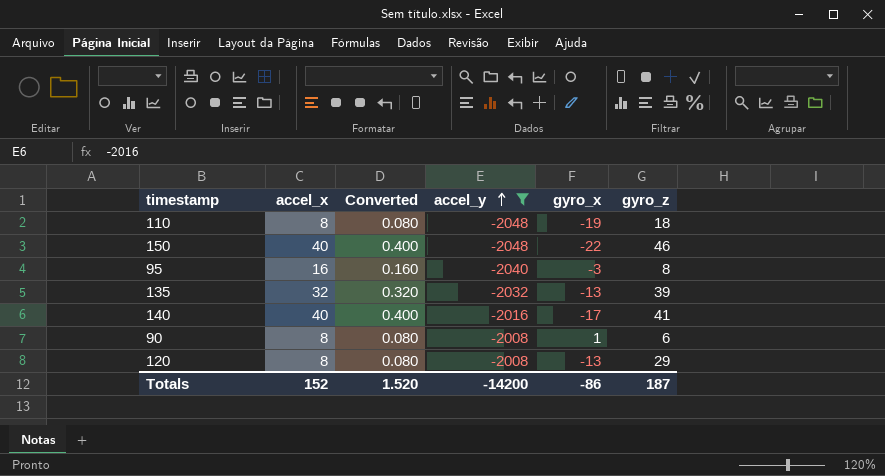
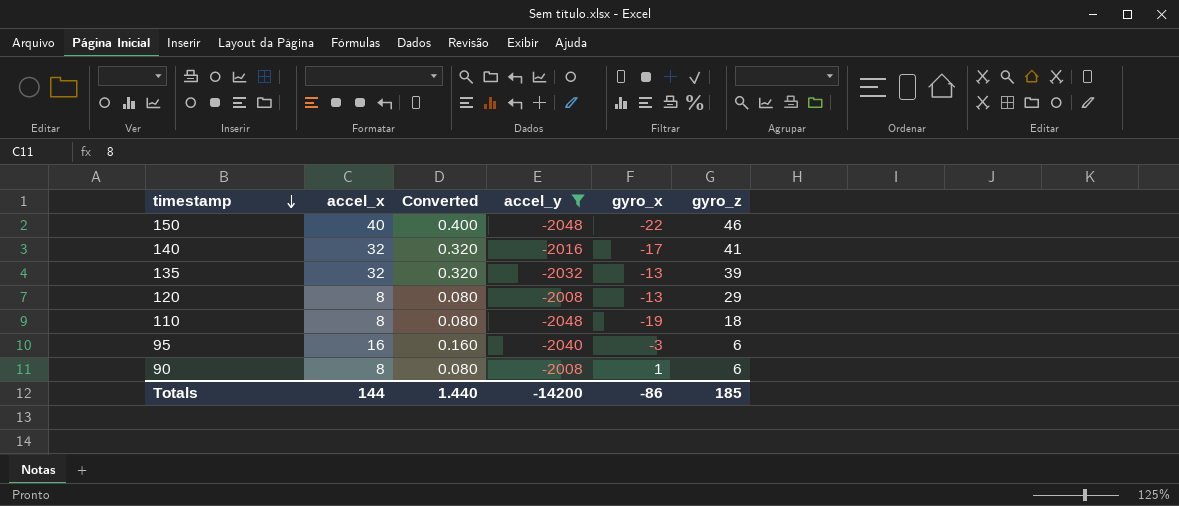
row order: accel_y ascending -> timestamp descending
140 | accel_x: 40 -> 32
140 | Converted: 0.400 -> 0.320
95 | gyro_z: 8 -> 6
Totals | accel_x: 152 -> 144
Totals | Converted: 1.520 -> 1.440
Totals | gyro_z: 187 -> 185

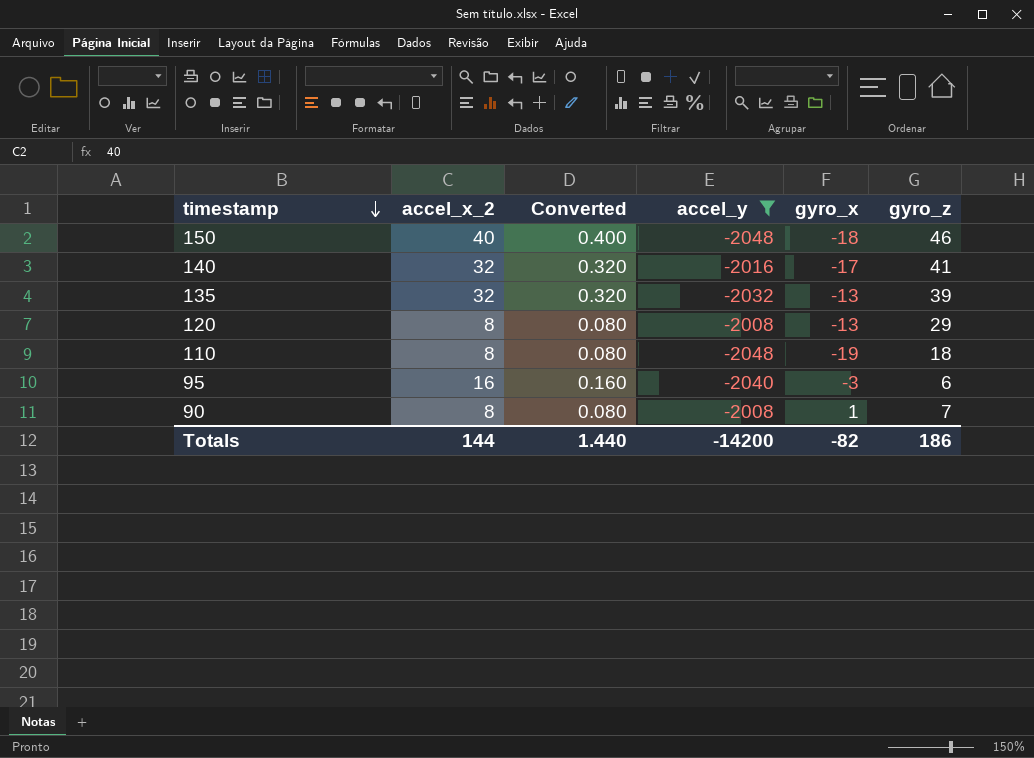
column name: accel_x -> accel_x_2
150 | gyro_x: -22 -> -18
90 | gyro_z: 6 -> 7
Totals | gyro_x: -86 -> -82
Totals | gyro_z: 185 -> 186

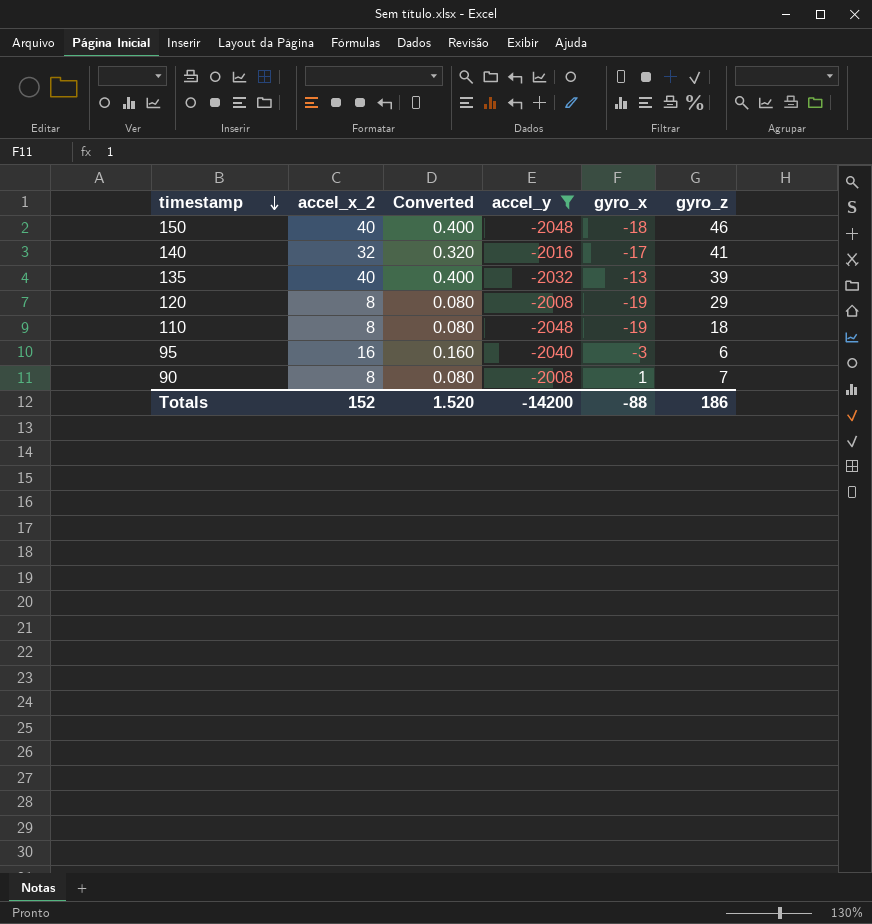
135 | accel_x_2: 32 -> 40
135 | Converted: 0.320 -> 0.400
120 | gyro_x: -13 -> -19
Totals | accel_x_2: 144 -> 152
Totals | Converted: 1.440 -> 1.520
Totals | gyro_x: -82 -> -88

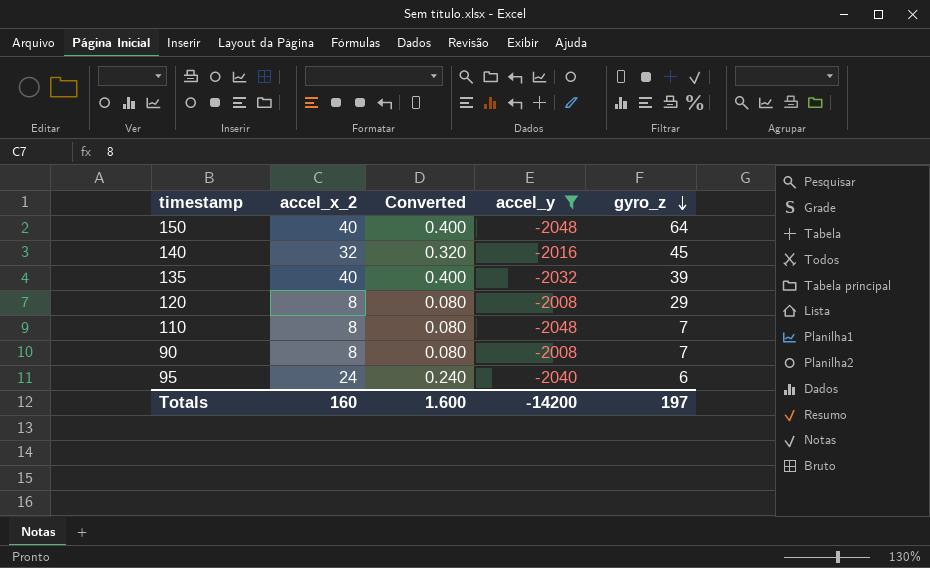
row order: timestamp descending -> gyro_z descending
column gyro_x | position: 5 -> none
150 | gyro_z: 46 -> 64
140 | gyro_z: 41 -> 45
110 | gyro_z: 18 -> 7
95 | accel_x_2: 16 -> 24
95 | Converted: 0.160 -> 0.240
Totals | accel_x_2: 152 -> 160
Totals | Converted: 1.520 -> 1.600
Totals | gyro_z: 186 -> 197

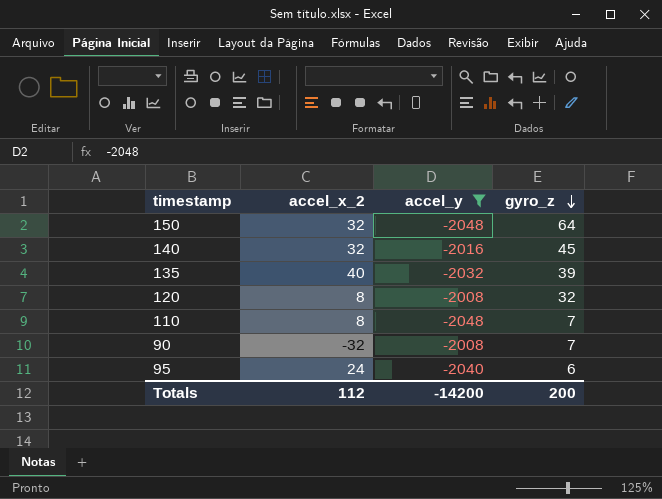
column Converted | formula: [accel_x_2] * 0.01 -> none
150 | accel_x_2: 40 -> 32
120 | gyro_z: 29 -> 32
90 | accel_x_2: 8 -> -32
Totals | accel_x_2: 160 -> 112
Totals | gyro_z: 197 -> 200

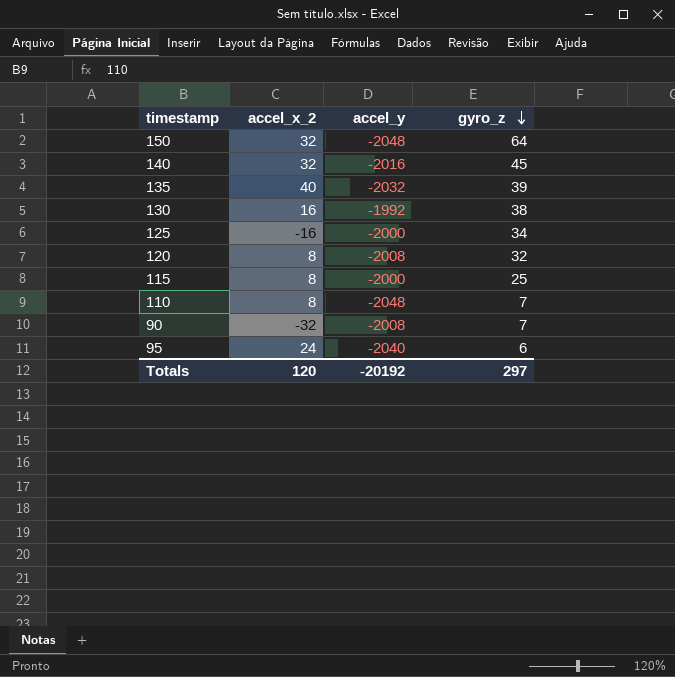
filter: accel_y <= -2008 -> none
Totals | accel_x_2: 112 -> 120
Totals | accel_y: -14200 -> -20192
Totals | gyro_z: 200 -> 297

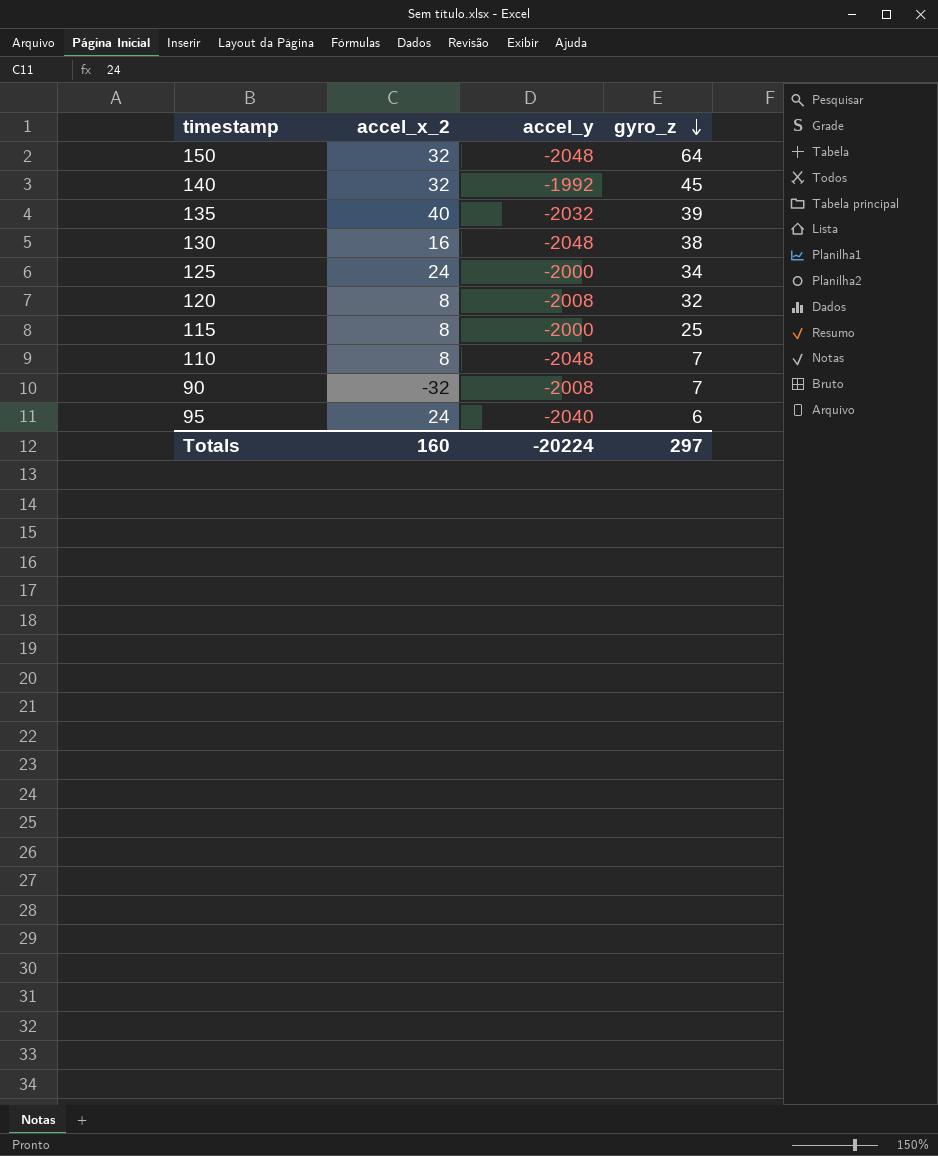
140 | accel_y: -2016 -> -1992
130 | accel_y: -1992 -> -2048
125 | accel_x_2: -16 -> 24
Totals | accel_x_2: 120 -> 160
Totals | accel_y: -20192 -> -20224

